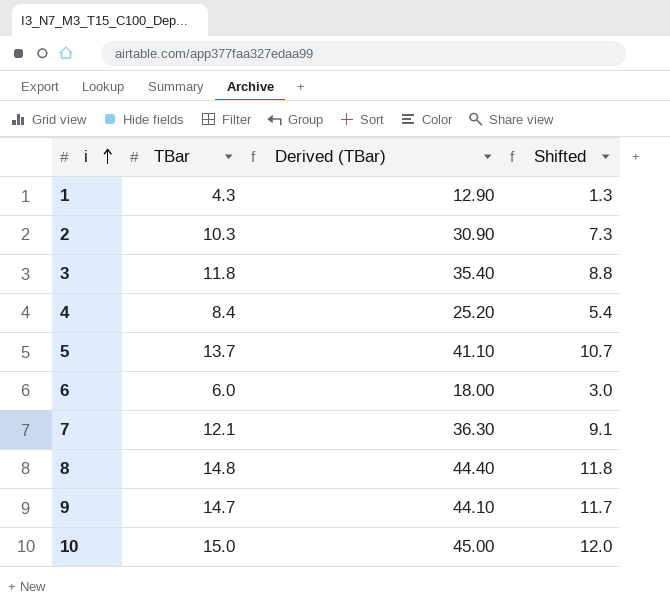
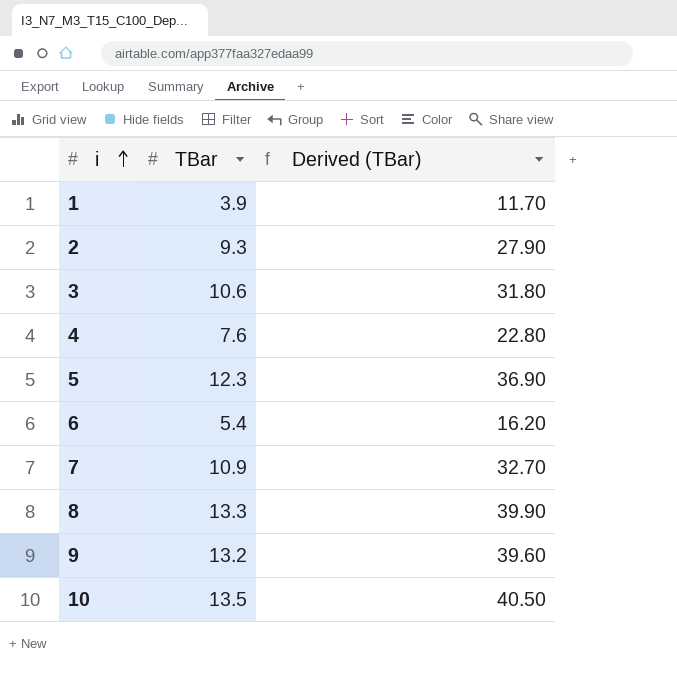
column Shifted | formula: [TBar] - 3 -> none
1 | TBar: 4.3 -> 3.9
1 | Derived (TBar): 12.90 -> 11.70
2 | TBar: 10.3 -> 9.3
2 | Derived (TBar): 30.90 -> 27.90
3 | TBar: 11.8 -> 10.6
3 | Derived (TBar): 35.40 -> 31.80
4 | TBar: 8.4 -> 7.6
4 | Derived (TBar): 25.20 -> 22.80
5 | TBar: 13.7 -> 12.3
5 | Derived (TBar): 41.10 -> 36.90
6 | TBar: 6.0 -> 5.4
6 | Derived (TBar): 18.00 -> 16.20
7 | TBar: 12.1 -> 10.9
7 | Derived (TBar): 36.30 -> 32.70
8 | TBar: 14.8 -> 13.3
8 | Derived (TBar): 44.40 -> 39.90
9 | TBar: 14.7 -> 13.2
9 | Derived (TBar): 44.10 -> 39.60
10 | TBar: 15.0 -> 13.5
10 | Derived (TBar): 45.00 -> 40.50

